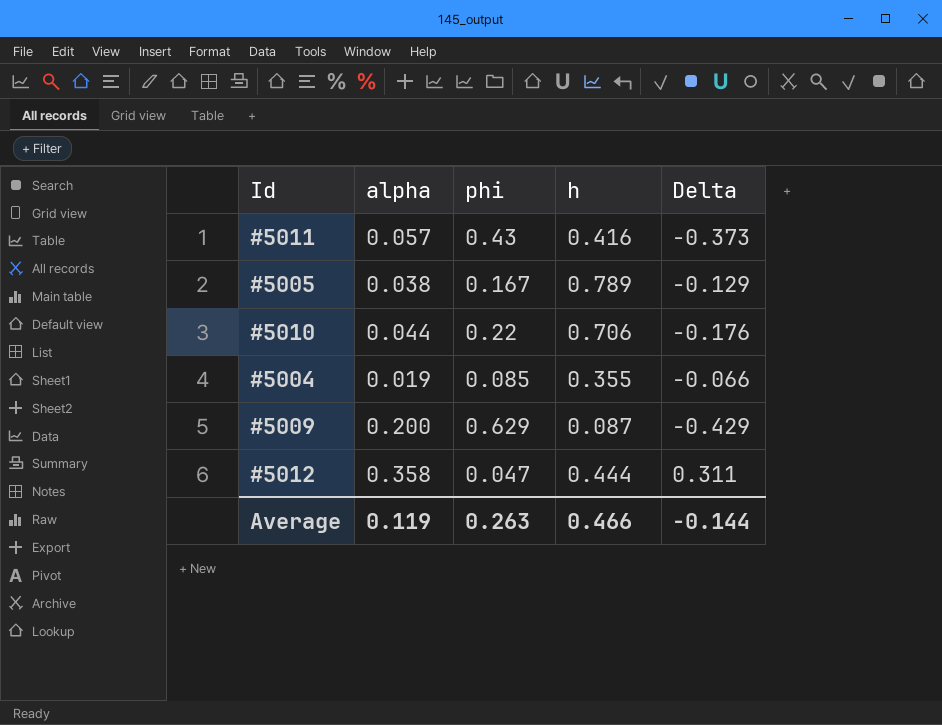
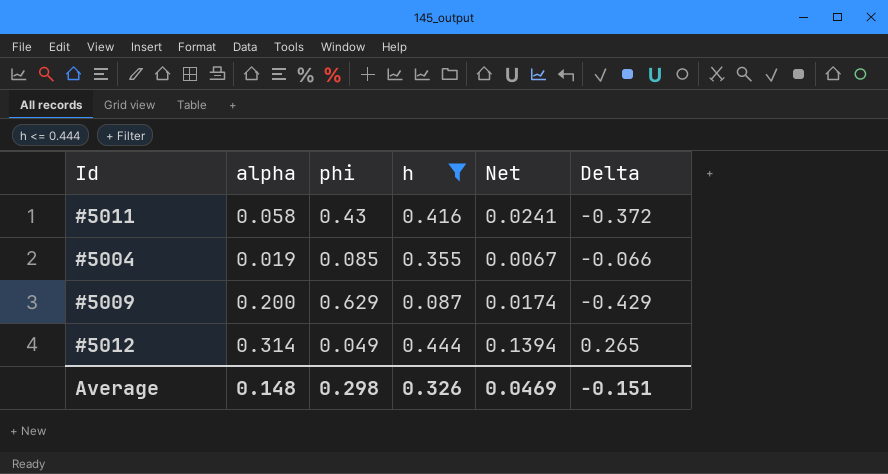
filter: none -> h <= 0.444
column Net | formula: none -> [alpha] * [h]
#5011 | alpha: 0.057 -> 0.058
#5011 | Delta: -0.373 -> -0.372
#5012 | alpha: 0.358 -> 0.314
#5012 | phi: 0.047 -> 0.049
#5012 | Delta: 0.311 -> 0.265
Average | alpha: 0.119 -> 0.148
Average | phi: 0.263 -> 0.298
Average | h: 0.466 -> 0.326
Average | Delta: -0.144 -> -0.151

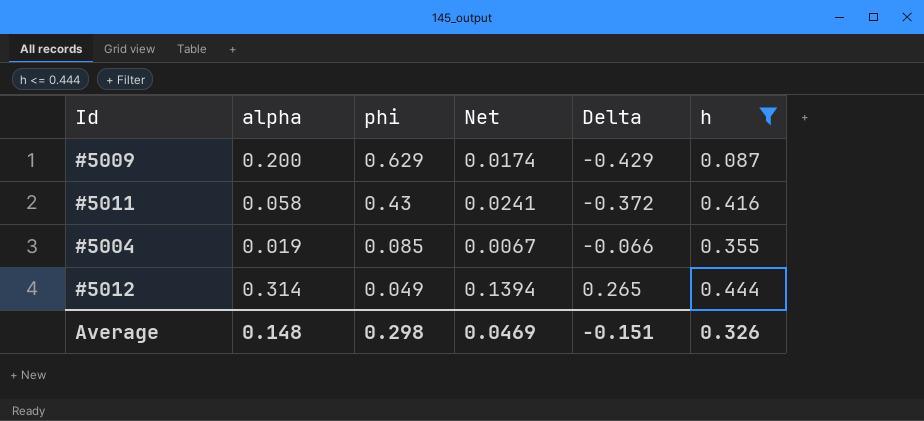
row order: none -> phi descending
column h | position: 4 -> 6

